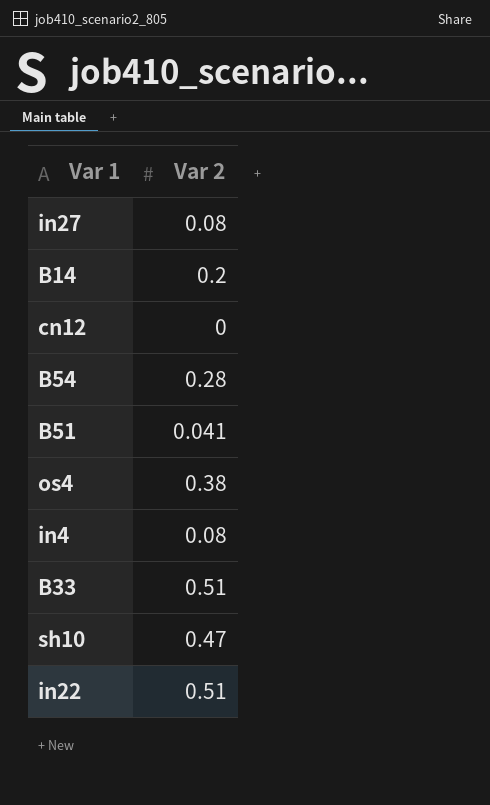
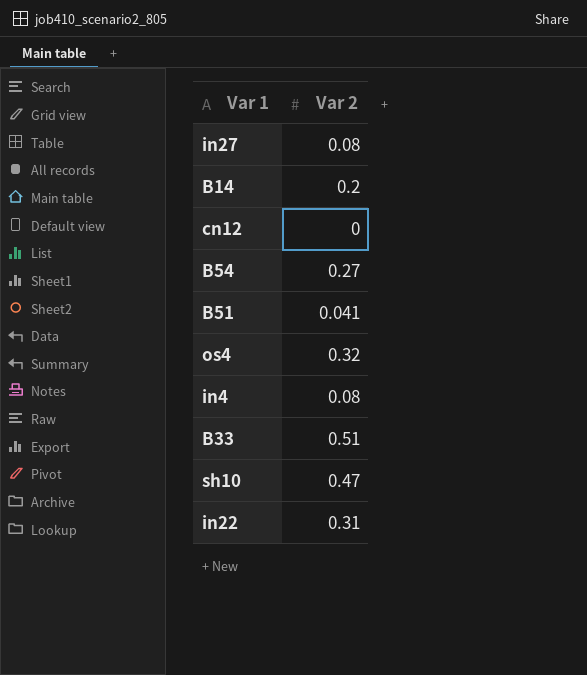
B54 | Var 2: 0.28 -> 0.27
os4 | Var 2: 0.38 -> 0.32
in22 | Var 2: 0.51 -> 0.31

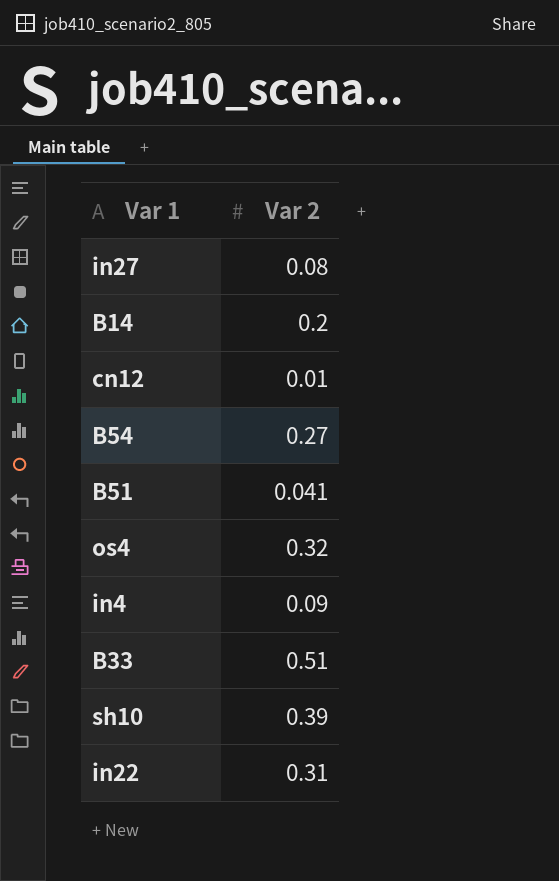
cn12 | Var 2: 0 -> 0.01
in4 | Var 2: 0.08 -> 0.09
sh10 | Var 2: 0.47 -> 0.39

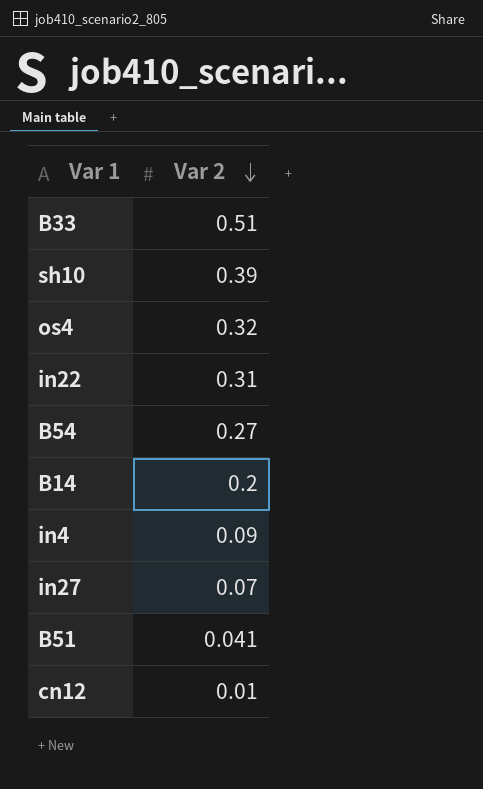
row order: none -> Var 2 descending
in27 | Var 2: 0.08 -> 0.07

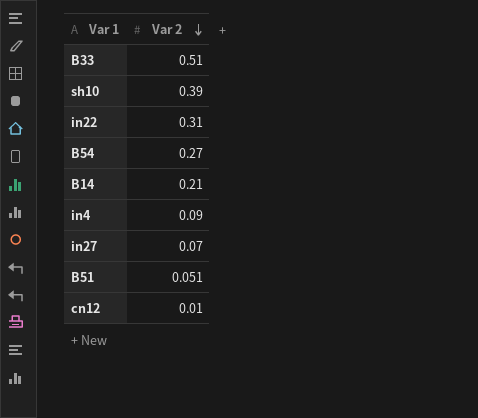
row os4: 0.32 -> none
B14 | Var 2: 0.2 -> 0.21
B51 | Var 2: 0.041 -> 0.051

